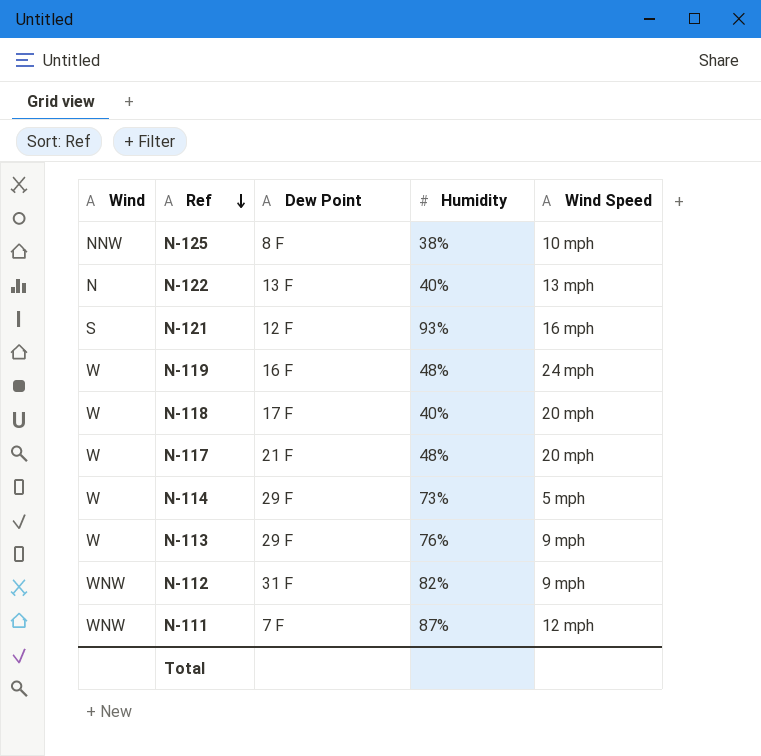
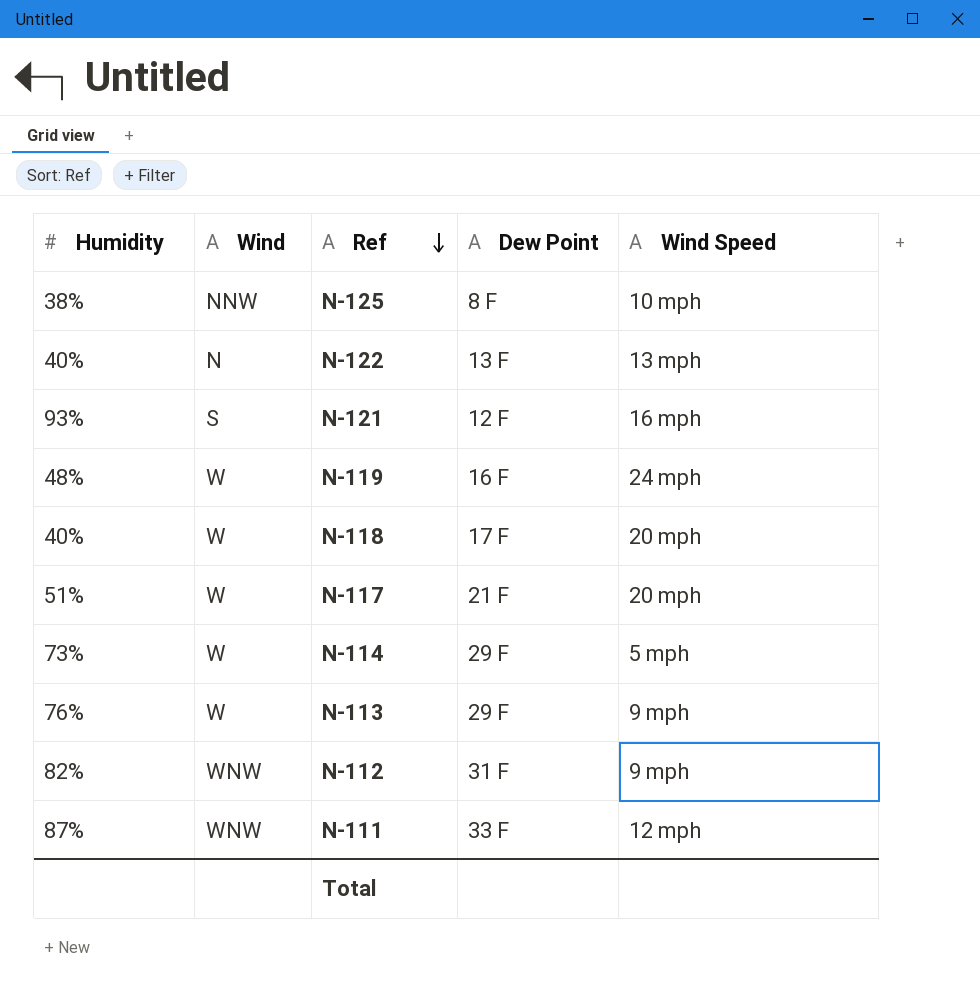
column Humidity | position: 4 -> 1
N-117 | Humidity: 48% -> 51%
N-111 | Dew Point: 7 F -> 33 F

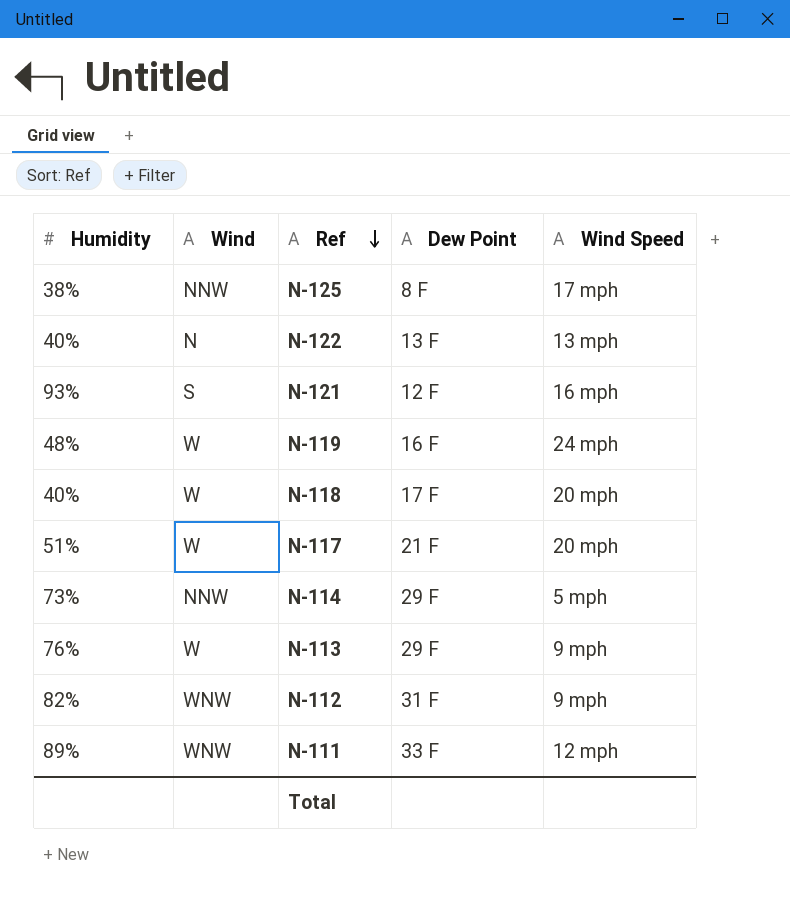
N-125 | Wind Speed: 10 mph -> 17 mph
N-114 | Wind: W -> NNW
N-111 | Humidity: 87% -> 89%

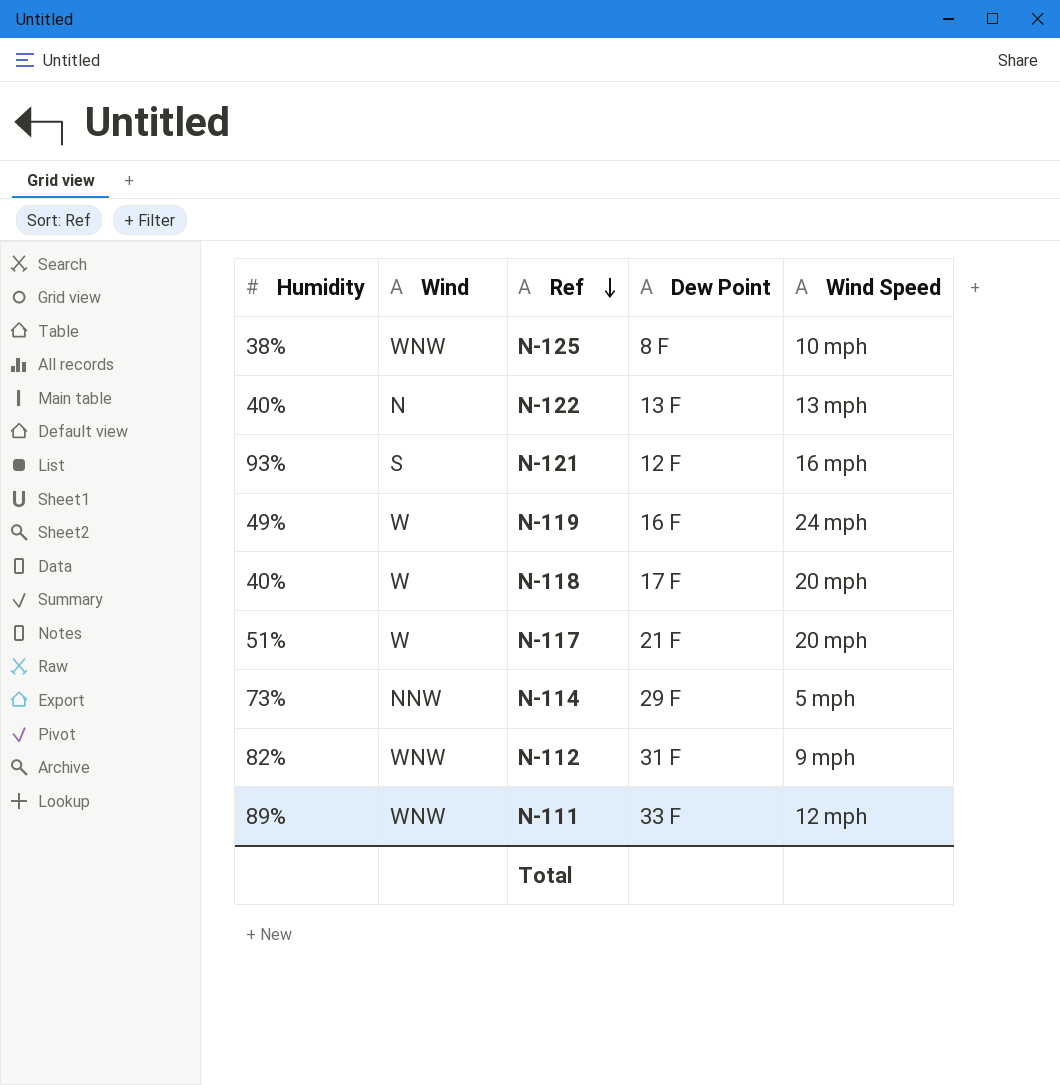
row N-113: 76% | W | 29 F | 9 mph -> none
N-125 | Wind: NNW -> WNW
N-125 | Wind Speed: 17 mph -> 10 mph
N-119 | Humidity: 48% -> 49%

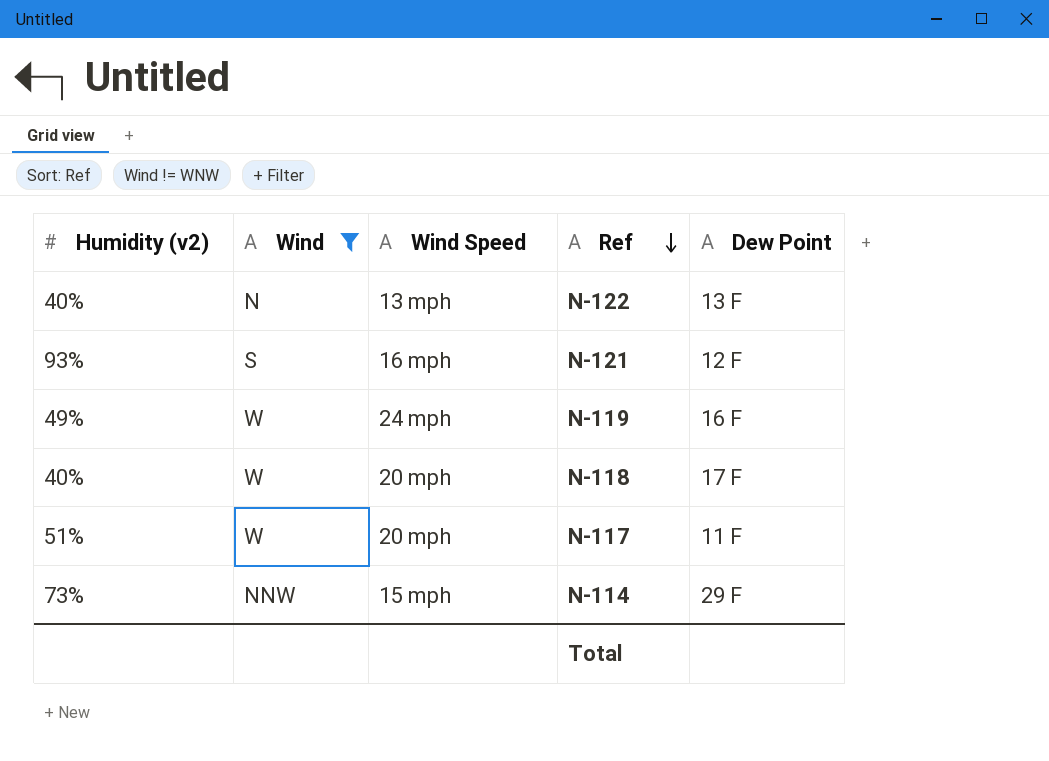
filter: none -> Wind != WNW
column name: Humidity -> Humidity (v2)
column Wind Speed | position: 5 -> 3
N-117 | Dew Point: 21 F -> 11 F
N-114 | Wind Speed: 5 mph -> 15 mph

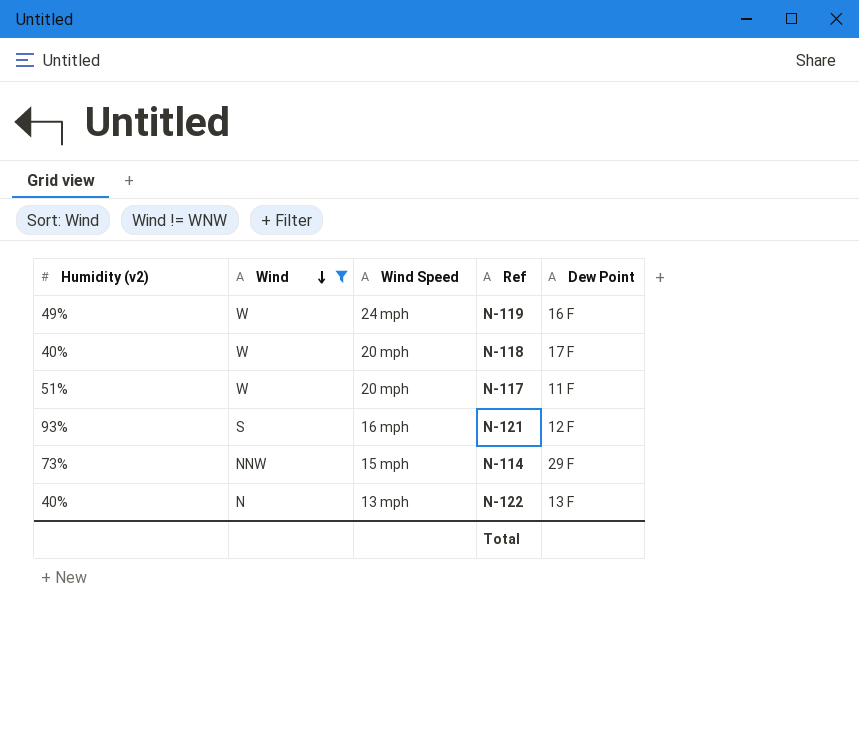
row order: Ref descending -> Wind descending

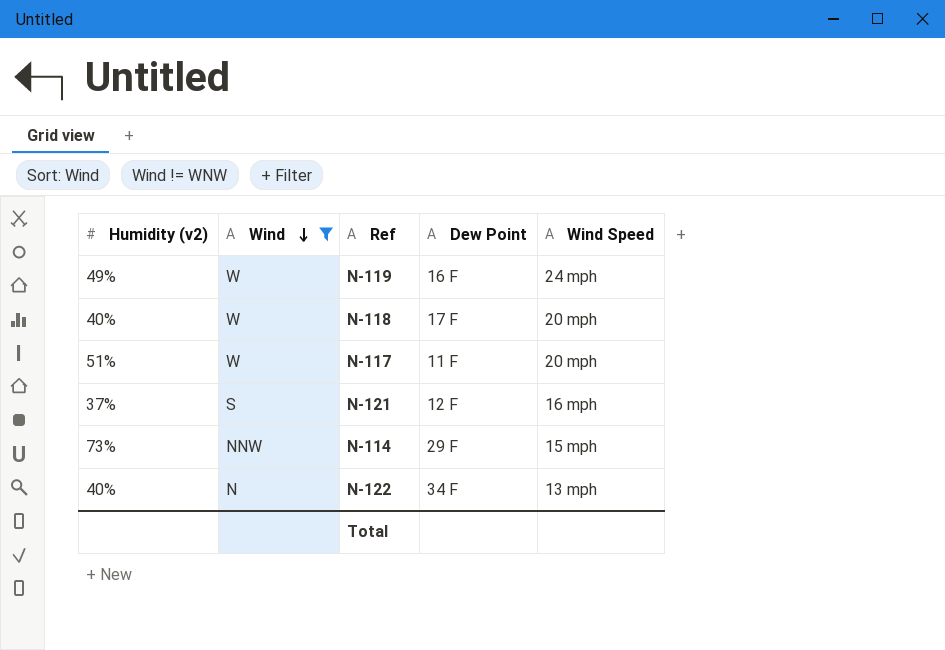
column Wind Speed | position: 3 -> 5
N-121 | Humidity (v2): 93% -> 37%
N-122 | Dew Point: 13 F -> 34 F

